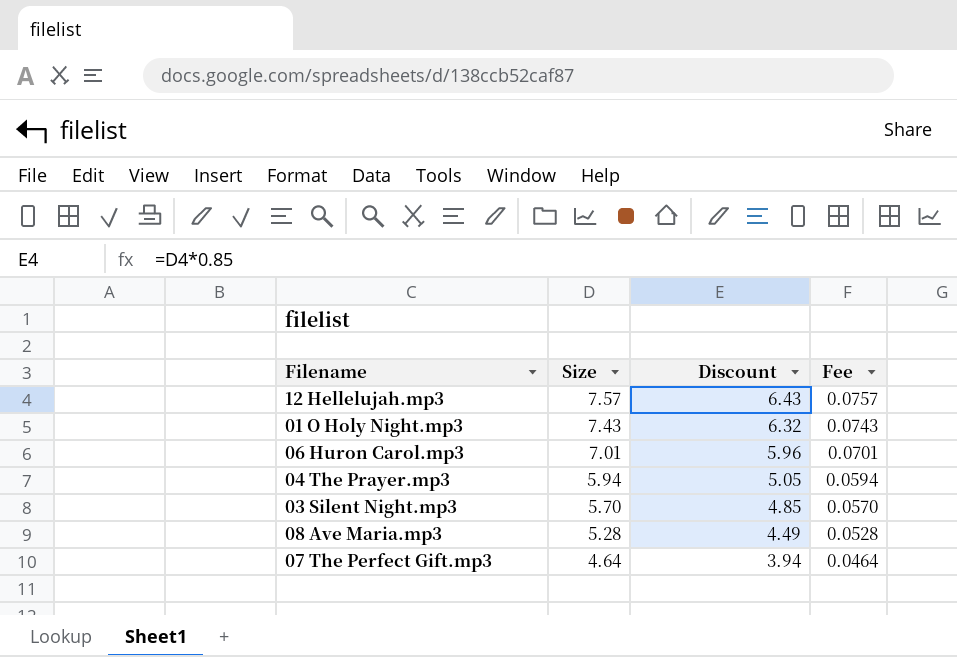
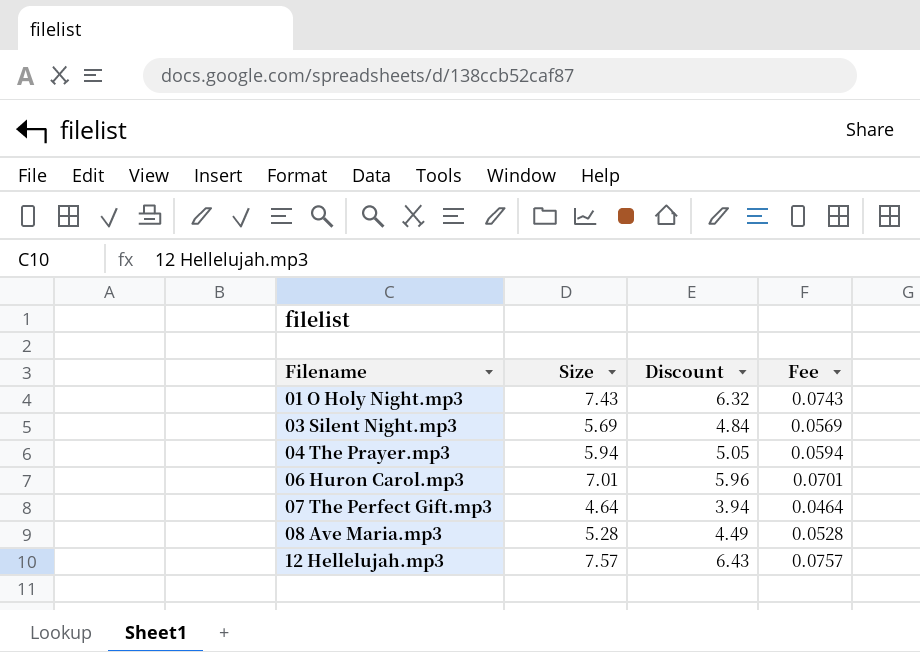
row order: Size descending -> Filename ascending
03 Silent Night.mp3 | Size: 5.70 -> 5.69
03 Silent Night.mp3 | Discount: 4.85 -> 4.84
03 Silent Night.mp3 | Fee: 0.0570 -> 0.0569

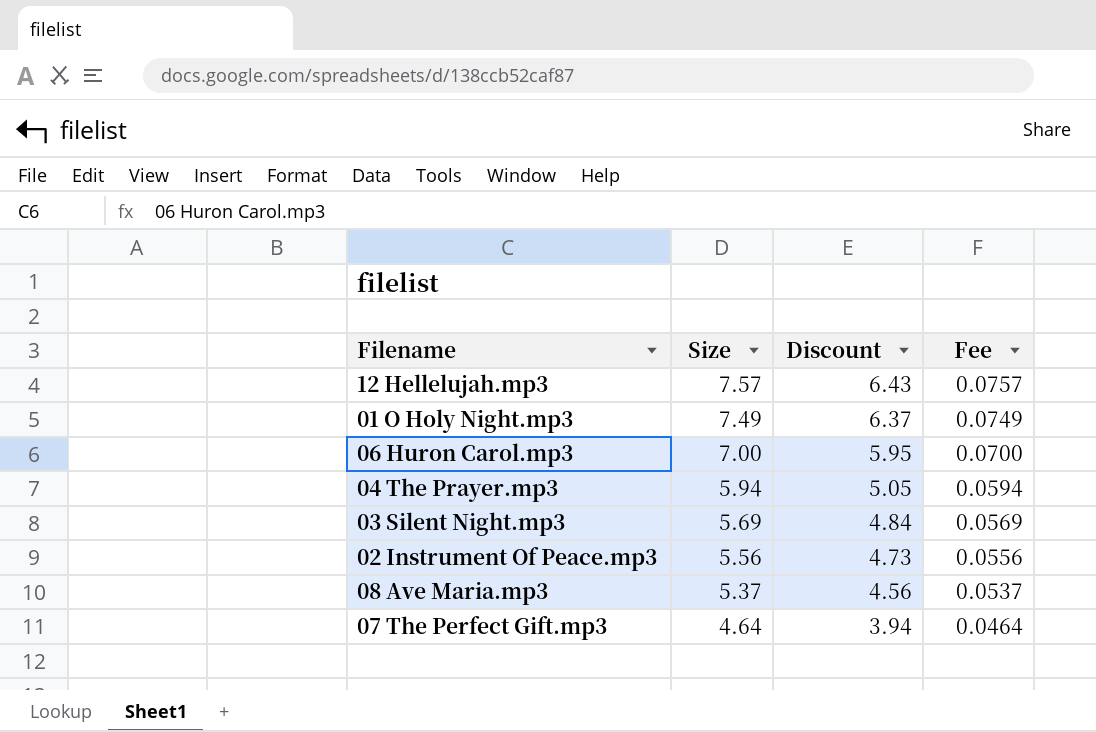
row order: Filename ascending -> Size descending
01 O Holy Night.mp3 | Size: 7.43 -> 7.49
01 O Holy Night.mp3 | Discount: 6.32 -> 6.37
01 O Holy Night.mp3 | Fee: 0.0743 -> 0.0749
06 Huron Carol.mp3 | Size: 7.01 -> 7.00
06 Huron Carol.mp3 | Discount: 5.96 -> 5.95
06 Huron Carol.mp3 | Fee: 0.0701 -> 0.0700
row 02 Instrument Of Peace.mp3: none -> 5.56 | 4.73 | 0.0556
08 Ave Maria.mp3 | Size: 5.28 -> 5.37
08 Ave Maria.mp3 | Discount: 4.49 -> 4.56
08 Ave Maria.mp3 | Fee: 0.0528 -> 0.0537

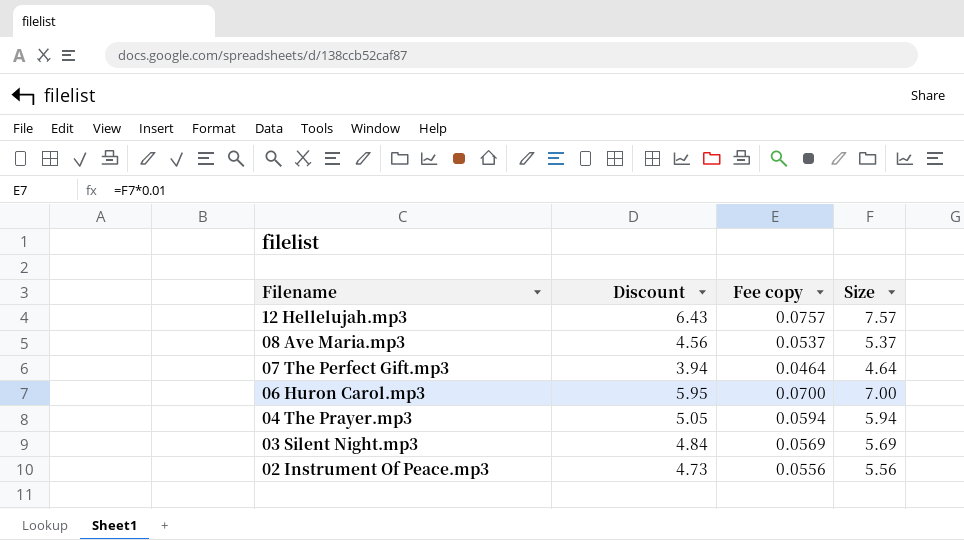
row order: Size descending -> Filename descending
column name: Fee -> Fee copy
column Size | position: 2 -> 4
row 01 O Holy Night.mp3: 7.49 | 6.37 | 0.0749 -> none

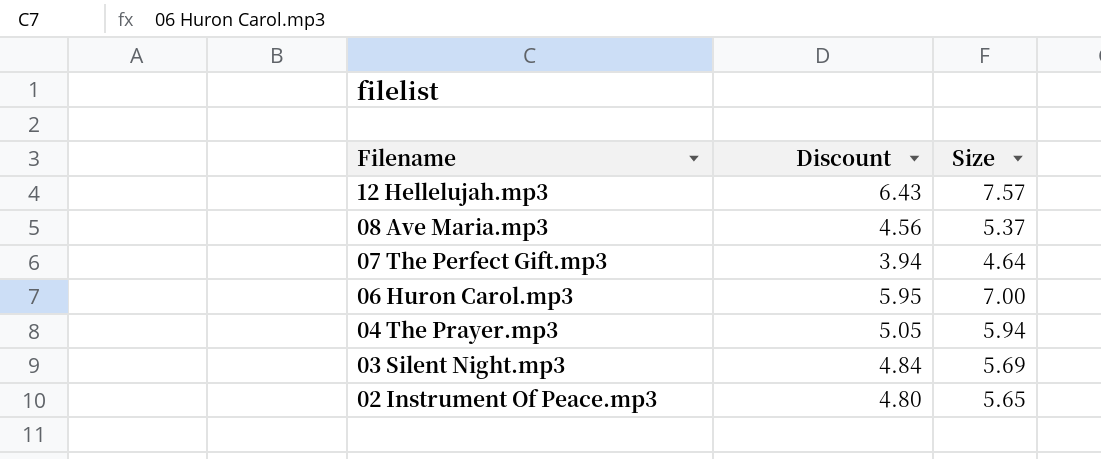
column Fee copy | formula: [Size] * 0.01 -> none
02 Instrument Of Peace.mp3 | Discount: 4.73 -> 4.80
02 Instrument Of Peace.mp3 | Size: 5.56 -> 5.65

